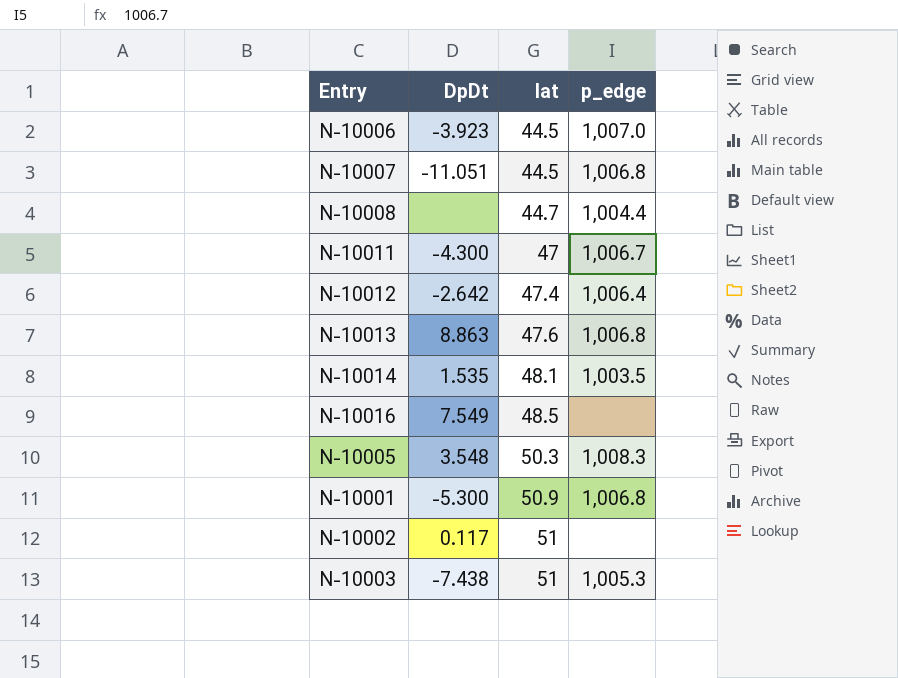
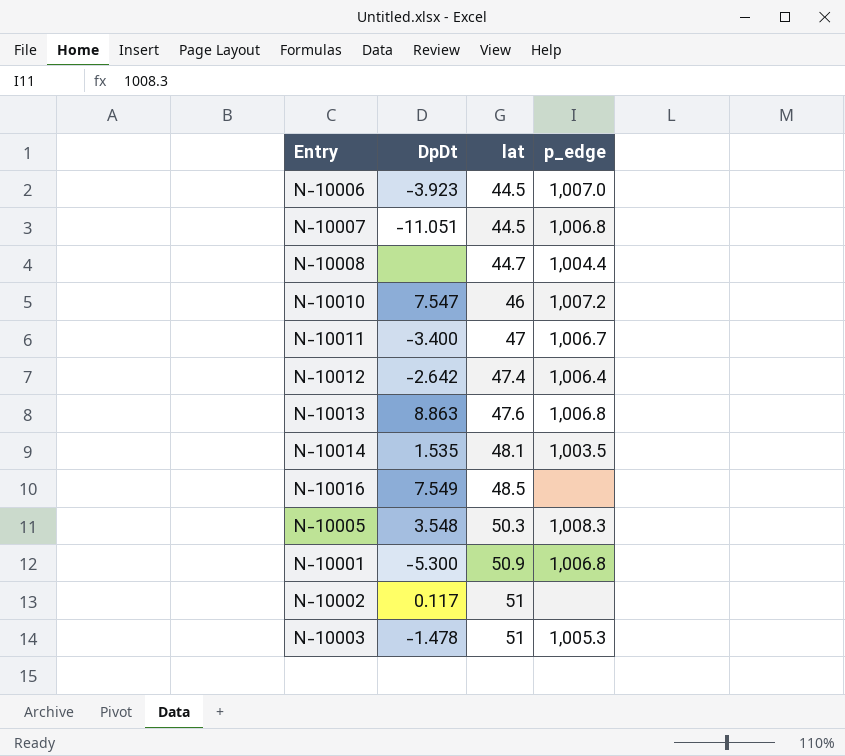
row N-10010: none -> 7.547 | 46 | 1,007.2
N-10011 | DpDt: -4.300 -> -3.400
N-10003 | DpDt: -7.438 -> -1.478

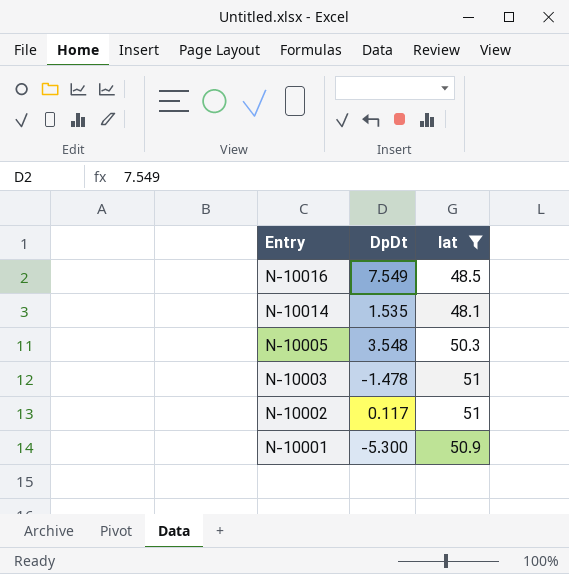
filter: none -> lat >= 48.1
row order: lat ascending -> Entry descending
column p_edge | position: 4 -> none

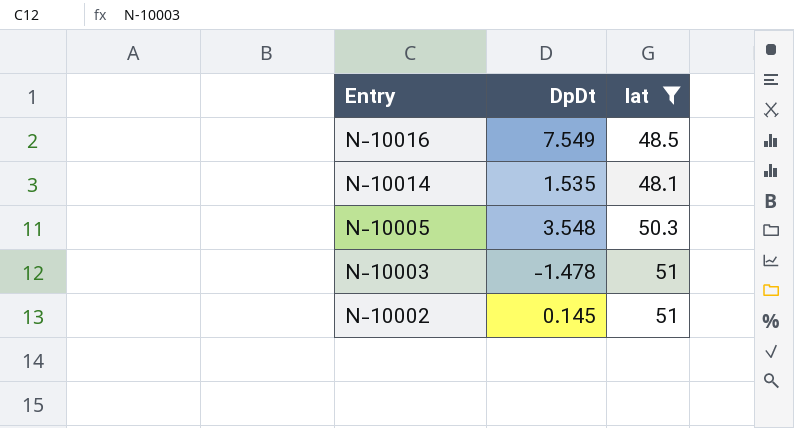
row N-10001: -5.300 | 50.9 -> none
N-10002 | DpDt: 0.117 -> 0.145

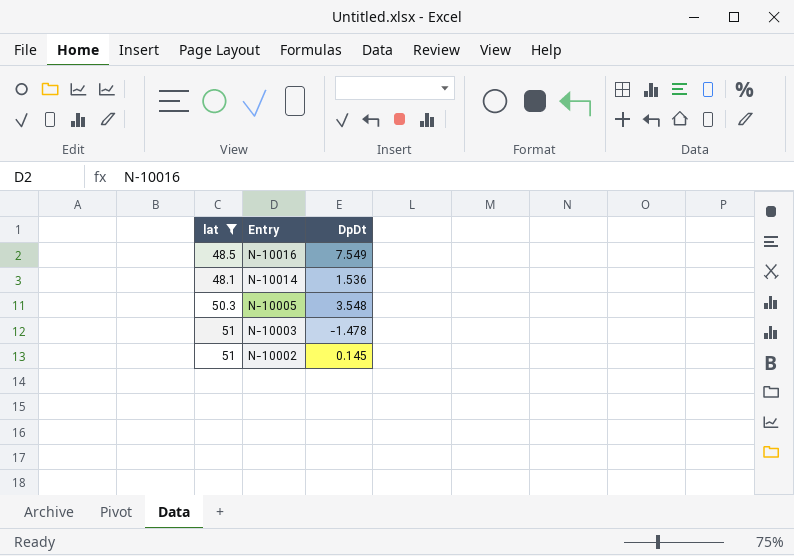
column lat | position: 3 -> 1
N-10014 | DpDt: 1.535 -> 1.536

